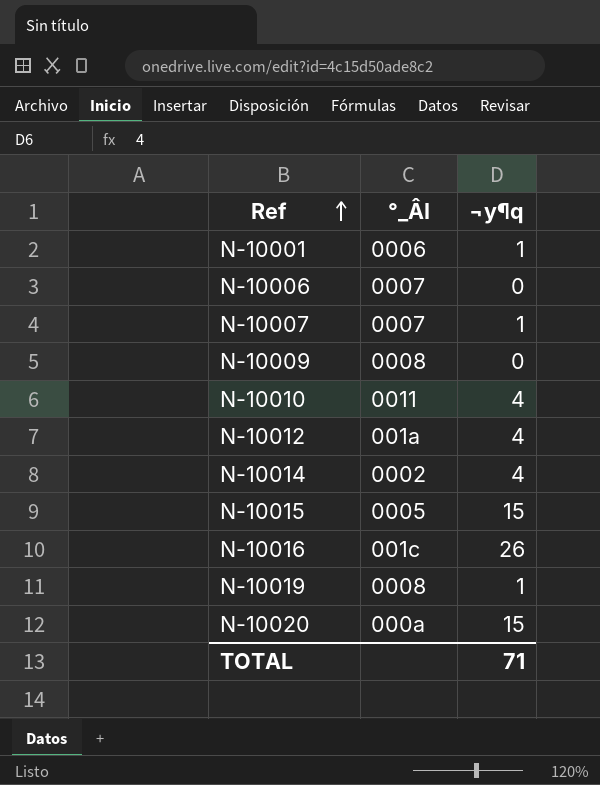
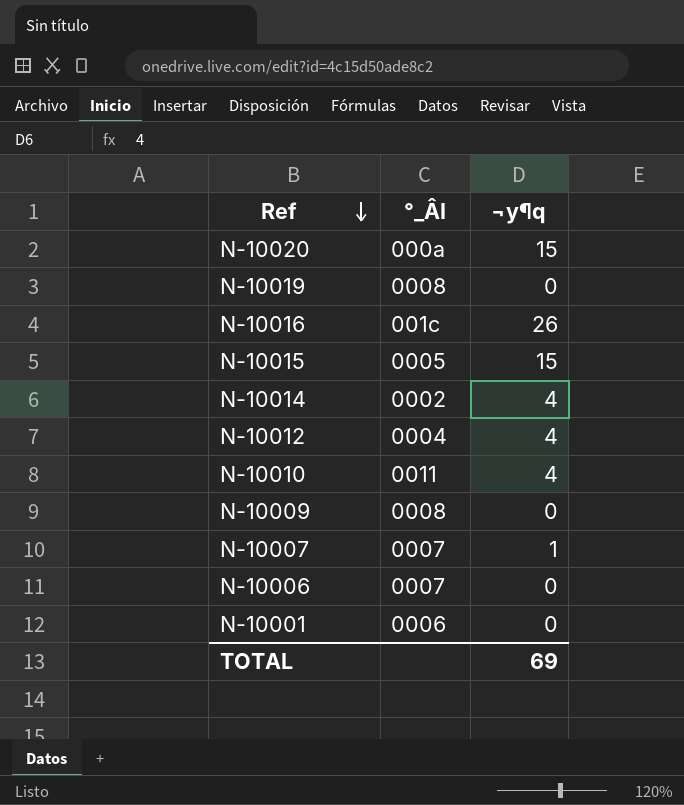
row order: Ref ascending -> Ref descending
N-10019 | ¬y¶q: 1 -> 0
N-10012 | °_ÂI: 001a -> 0004
N-10001 | ¬y¶q: 1 -> 0
TOTAL | ¬y¶q: 71 -> 69

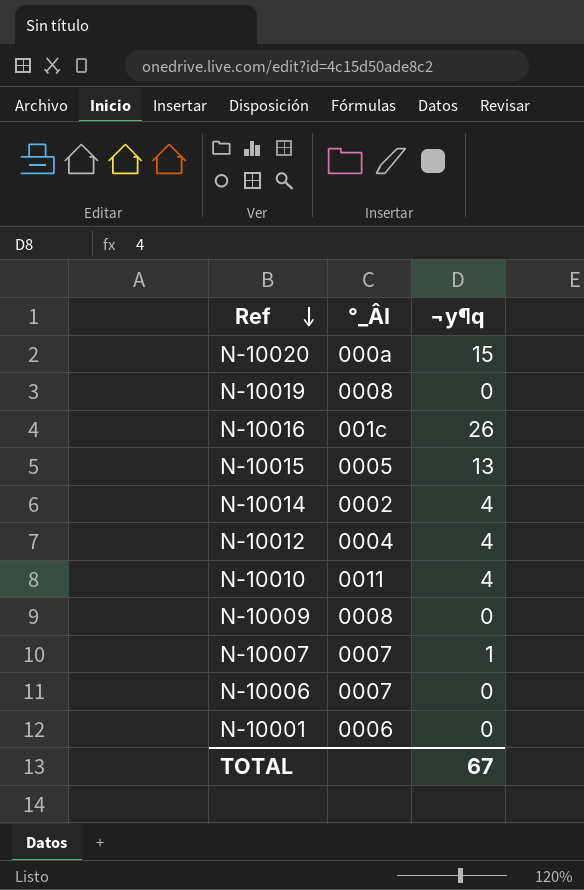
N-10015 | ¬y¶q: 15 -> 13
TOTAL | ¬y¶q: 69 -> 67

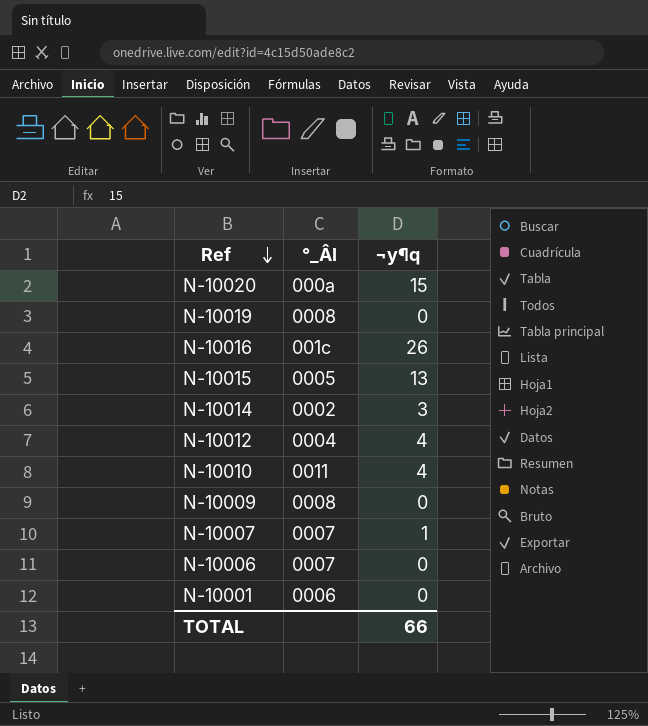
N-10014 | ¬y¶q: 4 -> 3
TOTAL | ¬y¶q: 67 -> 66

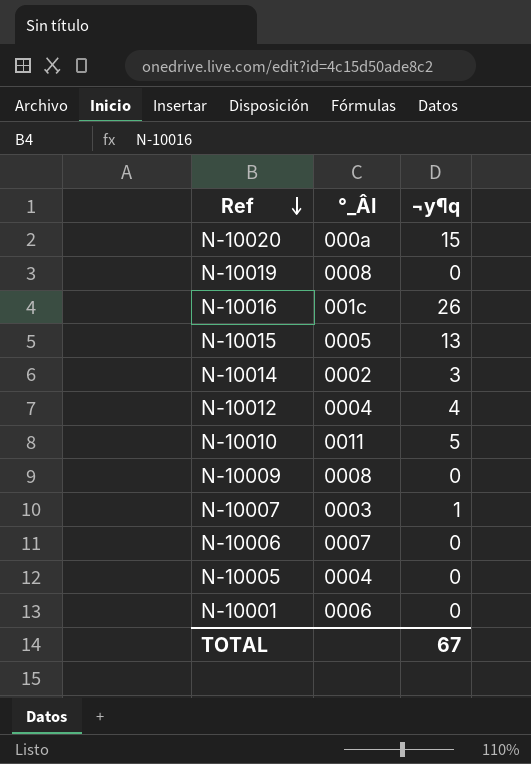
N-10010 | ¬y¶q: 4 -> 5
N-10007 | °_ÂI: 0007 -> 0003
row N-10005: none -> 0004 | 0
TOTAL | ¬y¶q: 66 -> 67

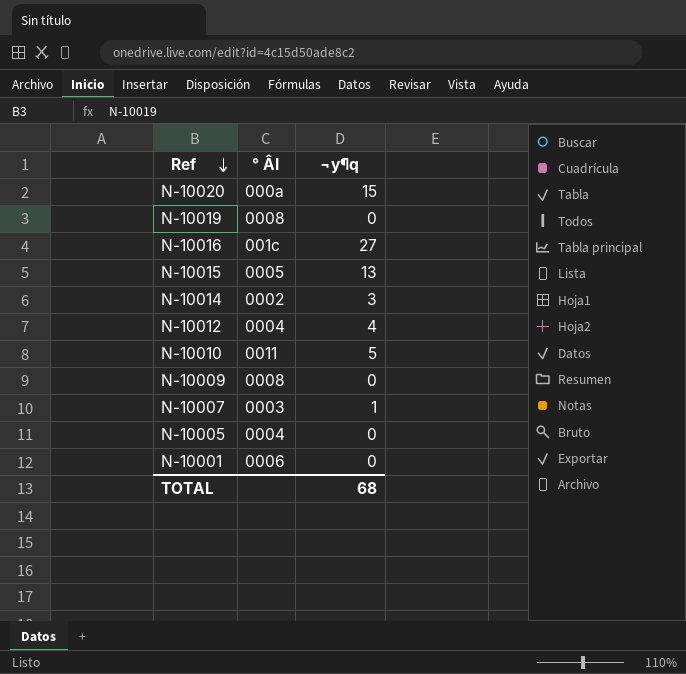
column name: °_ÂI -> ° ÂI
row N-10006: 0007 | 0 -> none
N-10016 | ¬y¶q: 26 -> 27
TOTAL | ¬y¶q: 67 -> 68

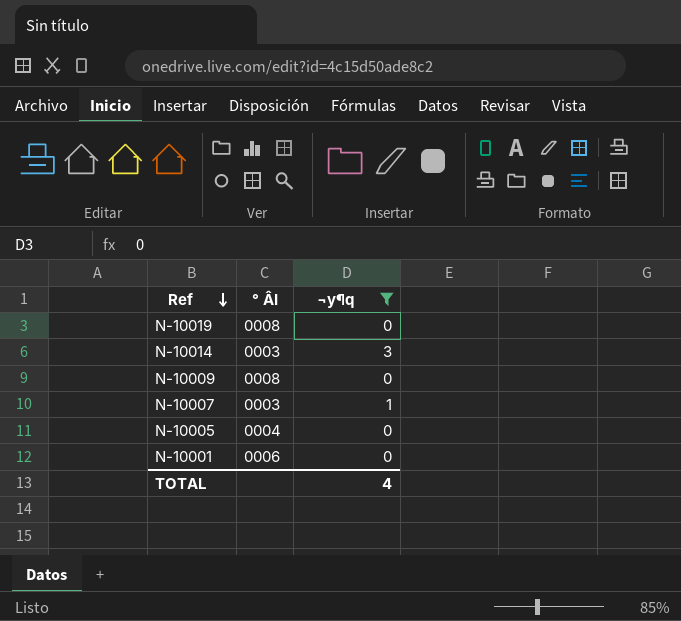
filter: none -> ¬y¶q <= 3
N-10014 | ° ÂI: 0002 -> 0003
TOTAL | ¬y¶q: 68 -> 4

